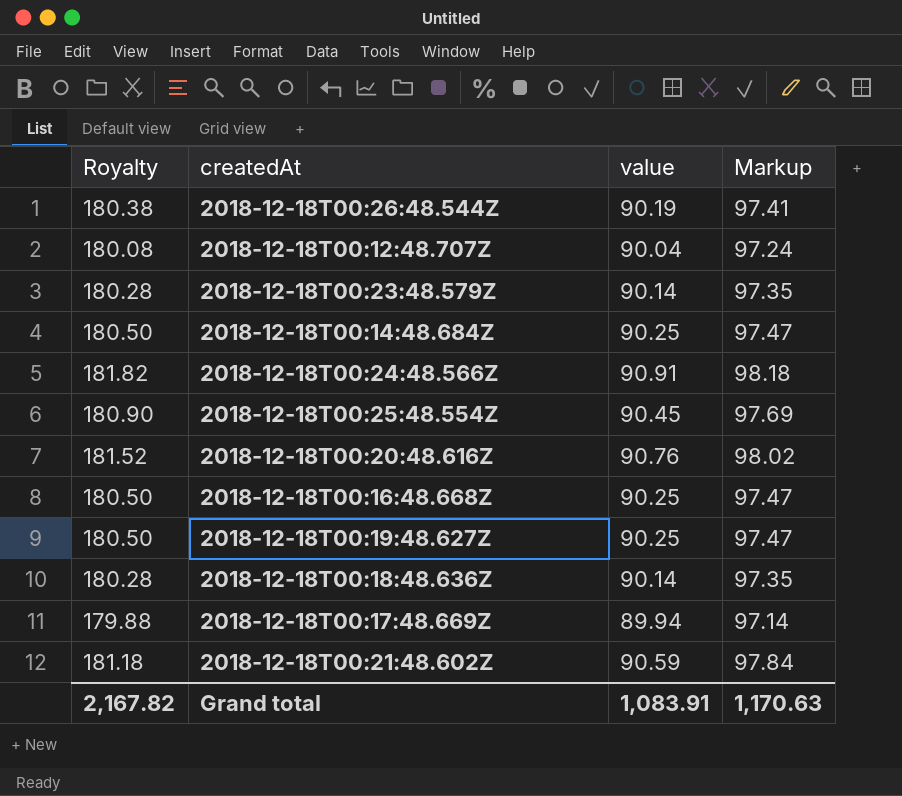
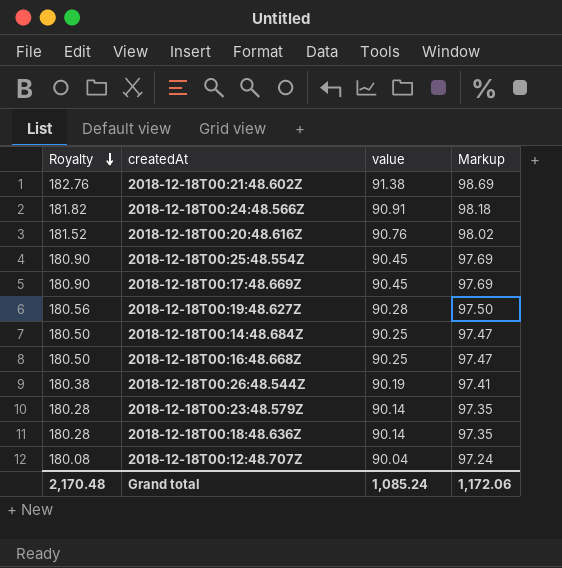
row order: none -> Royalty descending
2018-12-18T00:21:48.602Z | Royalty: 181.18 -> 182.76
2018-12-18T00:21:48.602Z | value: 90.59 -> 91.38
2018-12-18T00:21:48.602Z | Markup: 97.84 -> 98.69
2018-12-18T00:17:48.669Z | Royalty: 179.88 -> 180.90
2018-12-18T00:17:48.669Z | value: 89.94 -> 90.45
2018-12-18T00:17:48.669Z | Markup: 97.14 -> 97.69
2018-12-18T00:19:48.627Z | Royalty: 180.50 -> 180.56
2018-12-18T00:19:48.627Z | value: 90.25 -> 90.28
2018-12-18T00:19:48.627Z | Markup: 97.47 -> 97.50
Grand total | Royalty: 2,167.82 -> 2,170.48
Grand total | value: 1,083.91 -> 1,085.24
Grand total | Markup: 1,170.63 -> 1,172.06

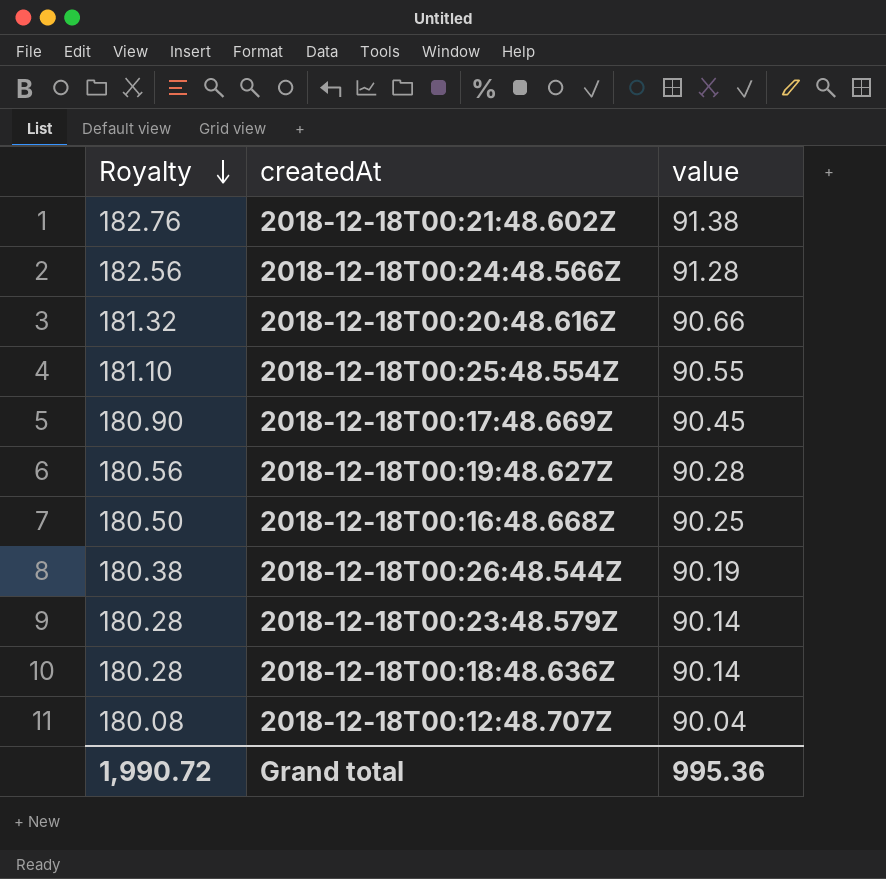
column Markup | formula: [value] * 1.08 -> none
row 2018-12-18T00:14:48.684Z: 180.50 | 90.25 | 97.47 -> none
2018-12-18T00:24:48.566Z | Royalty: 181.82 -> 182.56
2018-12-18T00:24:48.566Z | value: 90.91 -> 91.28
2018-12-18T00:20:48.616Z | Royalty: 181.52 -> 181.32
2018-12-18T00:20:48.616Z | value: 90.76 -> 90.66
2018-12-18T00:25:48.554Z | Royalty: 180.90 -> 181.10
2018-12-18T00:25:48.554Z | value: 90.45 -> 90.55
Grand total | Royalty: 2,170.48 -> 1,990.72
Grand total | value: 1,085.24 -> 995.36

